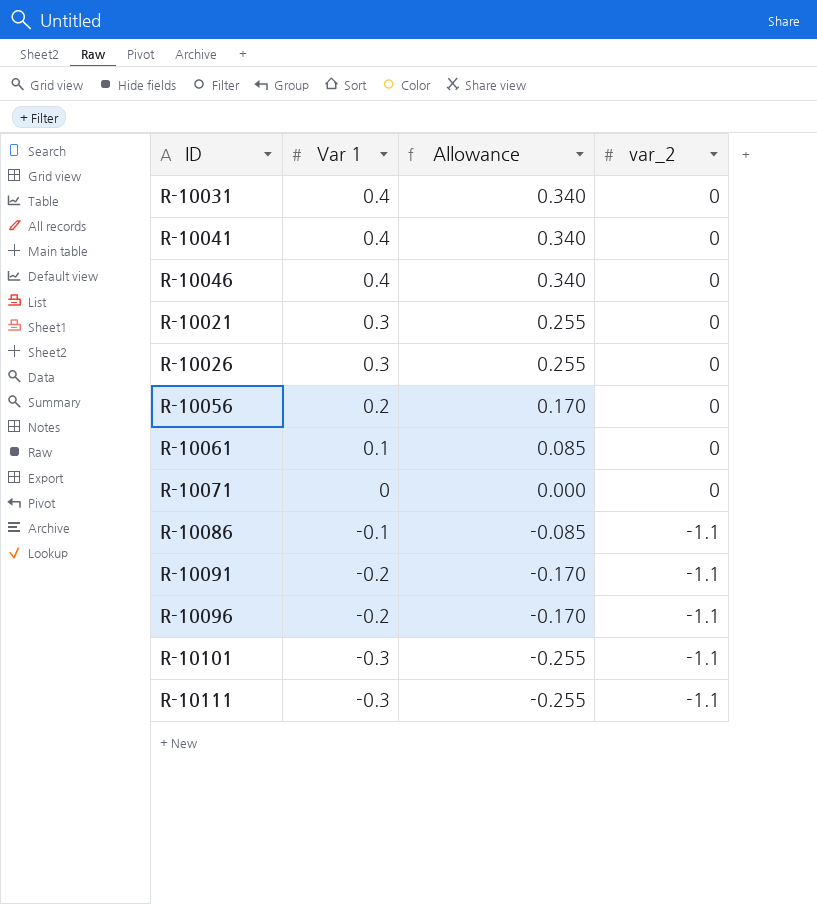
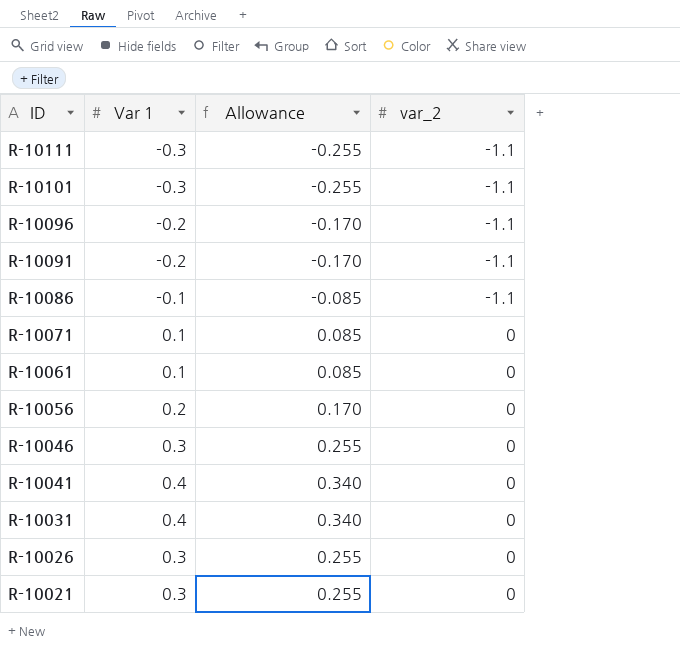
row order: Var 1 descending -> ID descending
R-10071 | Var 1: 0 -> 0.1
R-10071 | Allowance: 0.000 -> 0.085
R-10046 | Var 1: 0.4 -> 0.3
R-10046 | Allowance: 0.340 -> 0.255

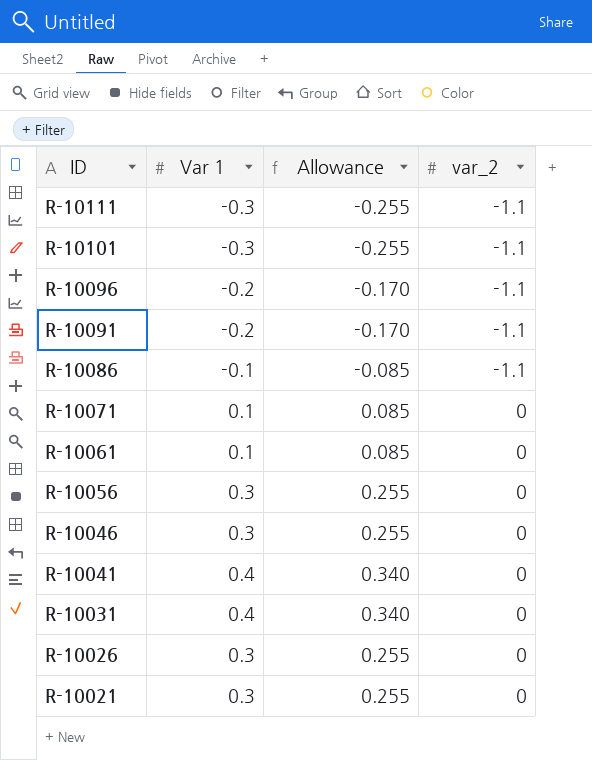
R-10056 | Var 1: 0.2 -> 0.3
R-10056 | Allowance: 0.170 -> 0.255

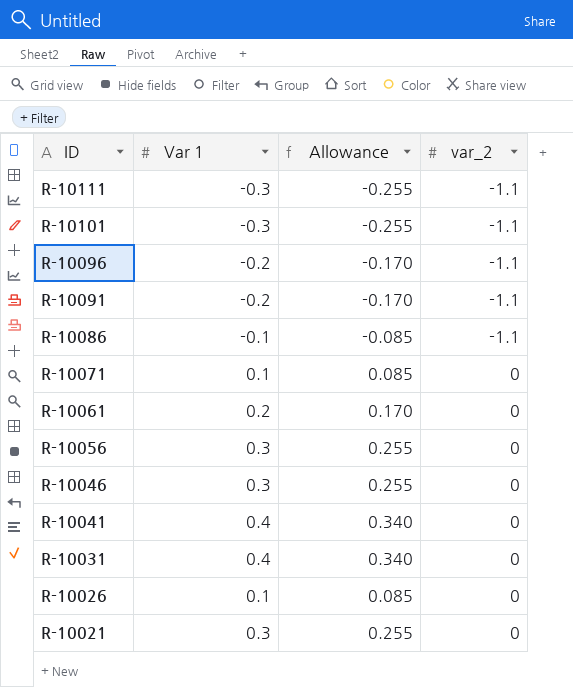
R-10061 | Var 1: 0.1 -> 0.2
R-10061 | Allowance: 0.085 -> 0.170
R-10026 | Var 1: 0.3 -> 0.1
R-10026 | Allowance: 0.255 -> 0.085

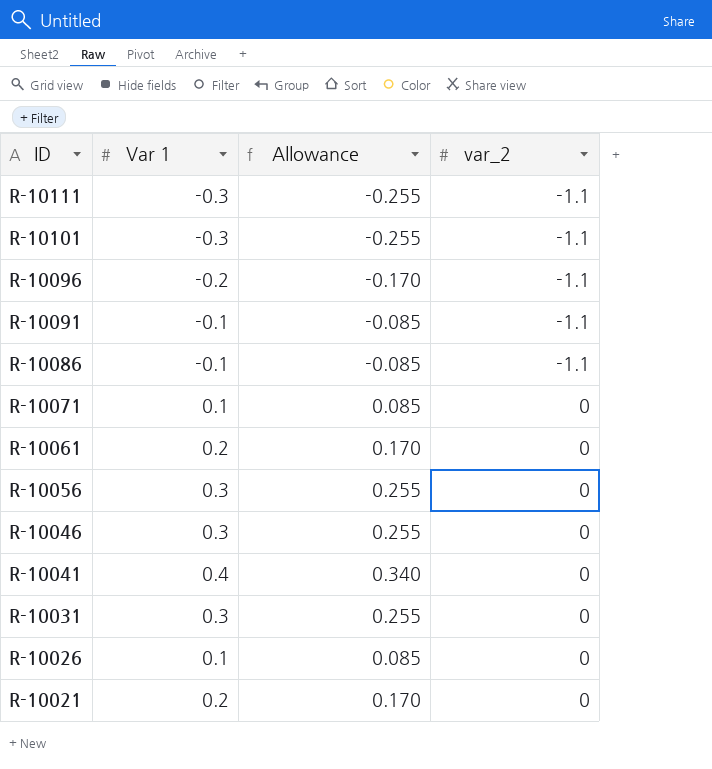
R-10091 | Var 1: -0.2 -> -0.1
R-10091 | Allowance: -0.170 -> -0.085
R-10031 | Var 1: 0.4 -> 0.3
R-10031 | Allowance: 0.340 -> 0.255
R-10021 | Var 1: 0.3 -> 0.2
R-10021 | Allowance: 0.255 -> 0.170

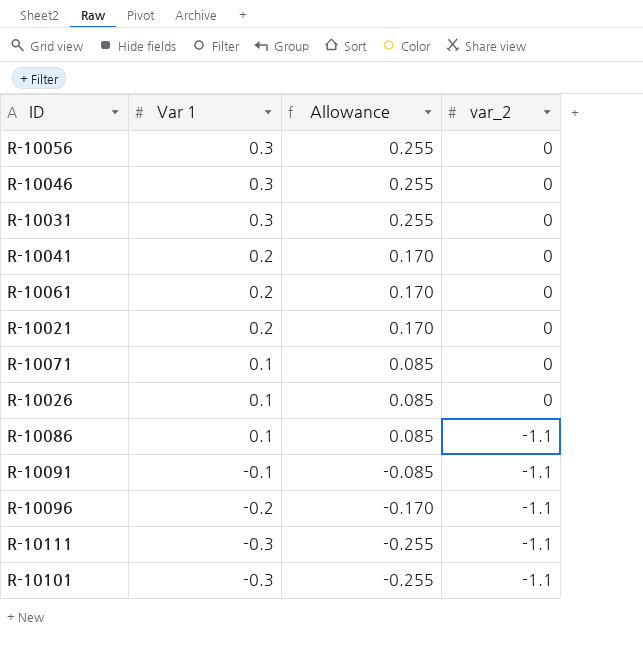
row order: ID descending -> Var 1 descending
R-10041 | Var 1: 0.4 -> 0.2
R-10041 | Allowance: 0.340 -> 0.170
R-10086 | Var 1: -0.1 -> 0.1
R-10086 | Allowance: -0.085 -> 0.085

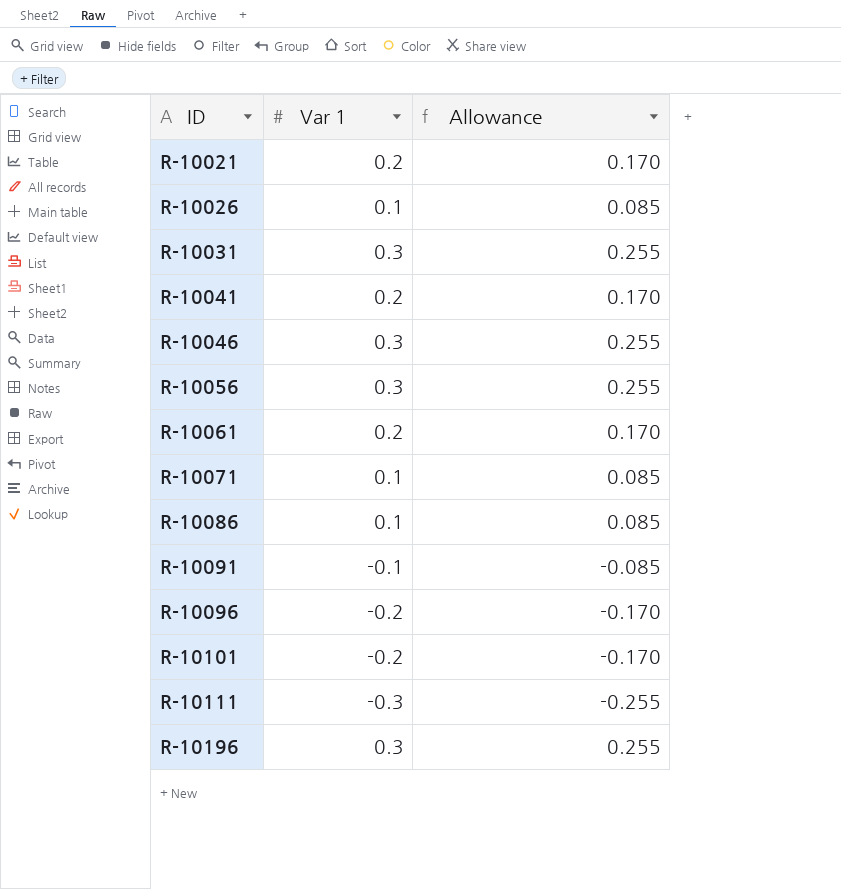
row order: Var 1 descending -> ID ascending
column var_2 | position: 4 -> none
R-10101 | Var 1: -0.3 -> -0.2
R-10101 | Allowance: -0.255 -> -0.170
row R-10196: none -> 0.3 | 0.255

